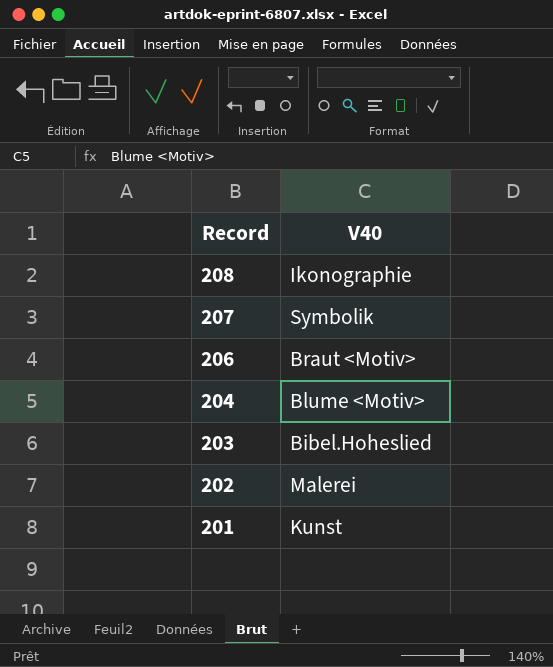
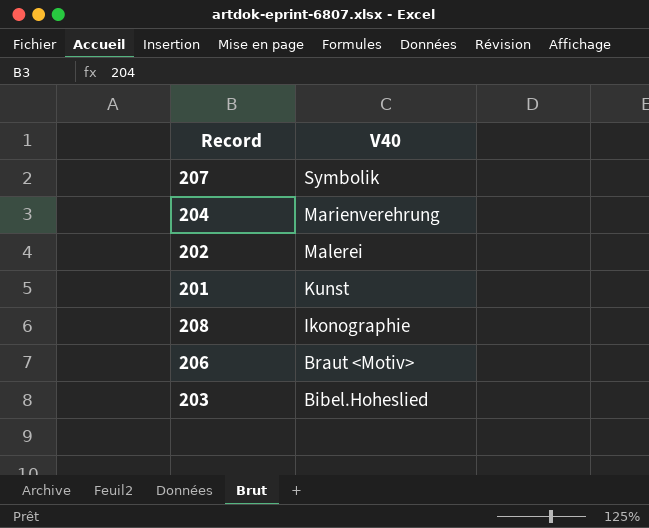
row order: Record descending -> V40 descending
204 | V40: Blume <Motiv> -> Marienverehrung

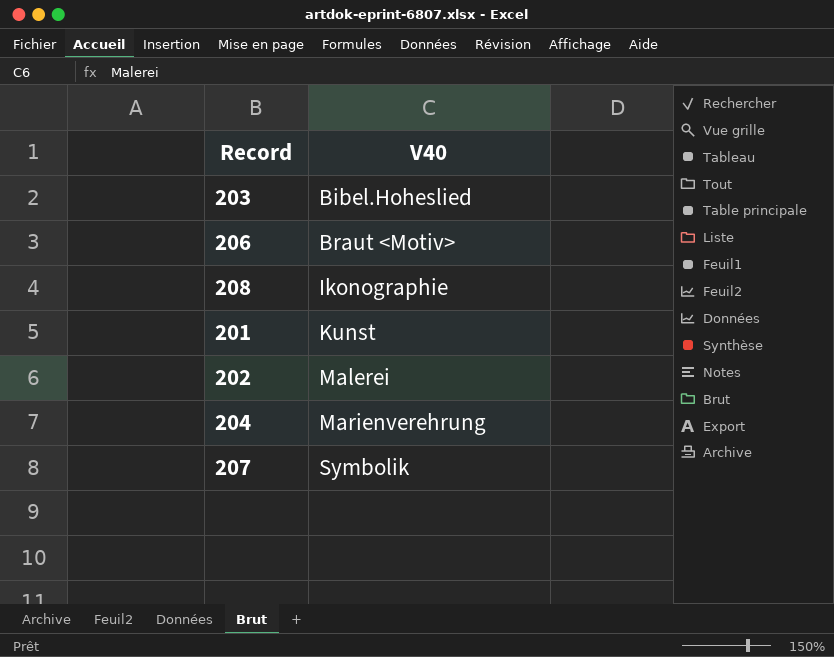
row order: V40 descending -> V40 ascending

